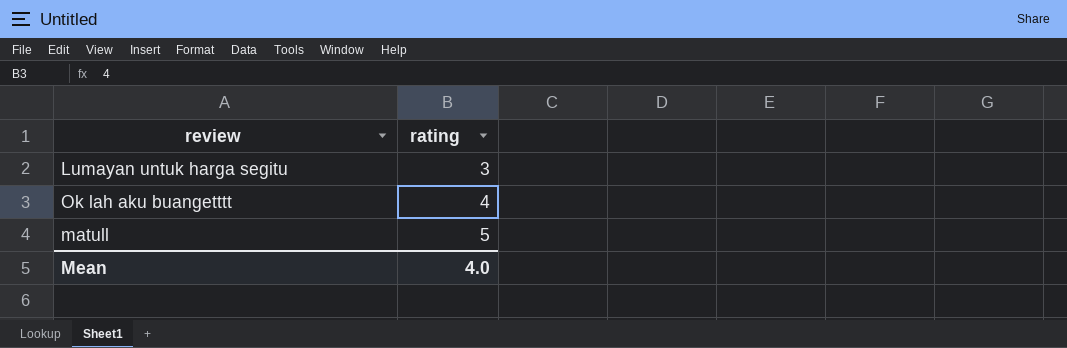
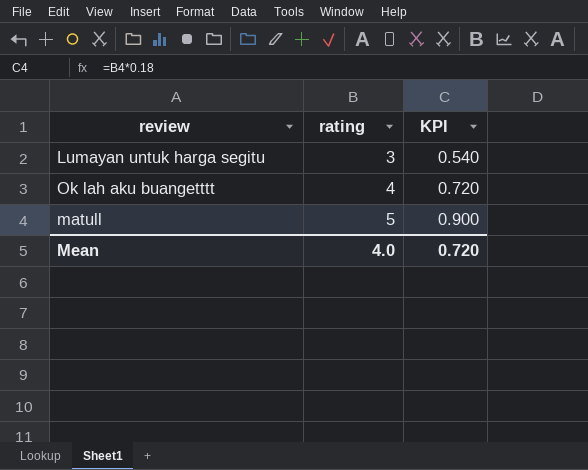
column KPI | formula: none -> [rating] * 0.18

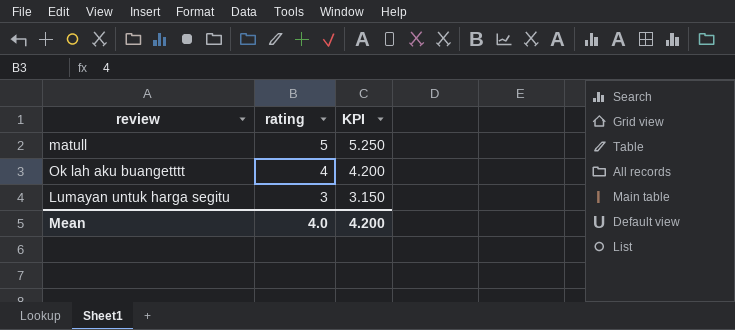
row order: rating ascending -> rating descending
column KPI | formula: [rating] * 0.18 -> [rating] * 1.05
Mean | KPI: 0.720 -> 4.200

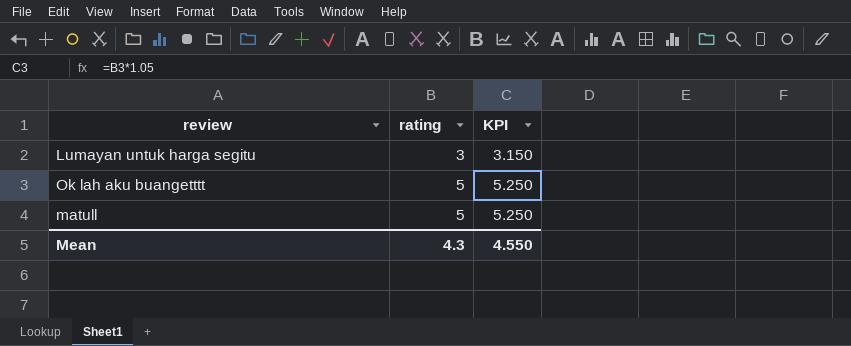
row order: rating descending -> rating ascending
Ok lah aku buangetttt | rating: 4 -> 5
Ok lah aku buangetttt | KPI: 4.200 -> 5.250
Mean | rating: 4.0 -> 4.3
Mean | KPI: 4.200 -> 4.550

